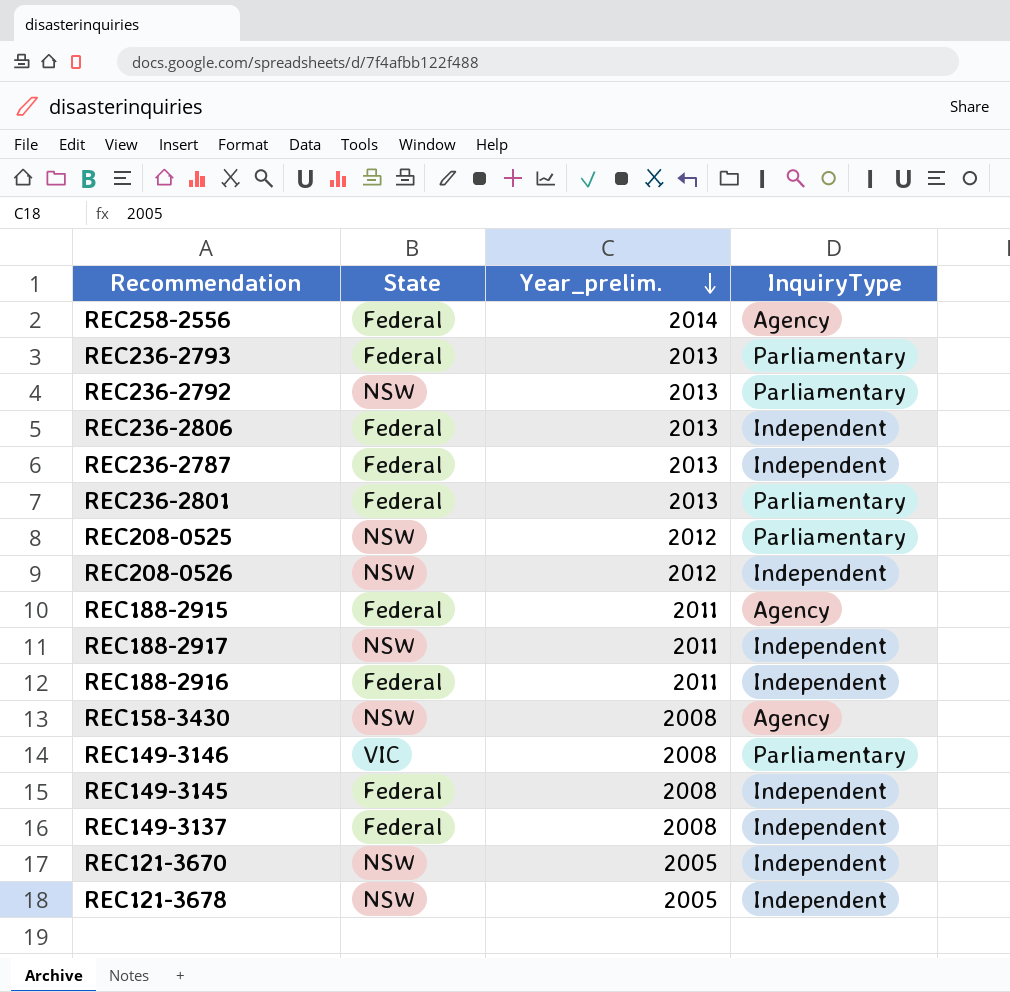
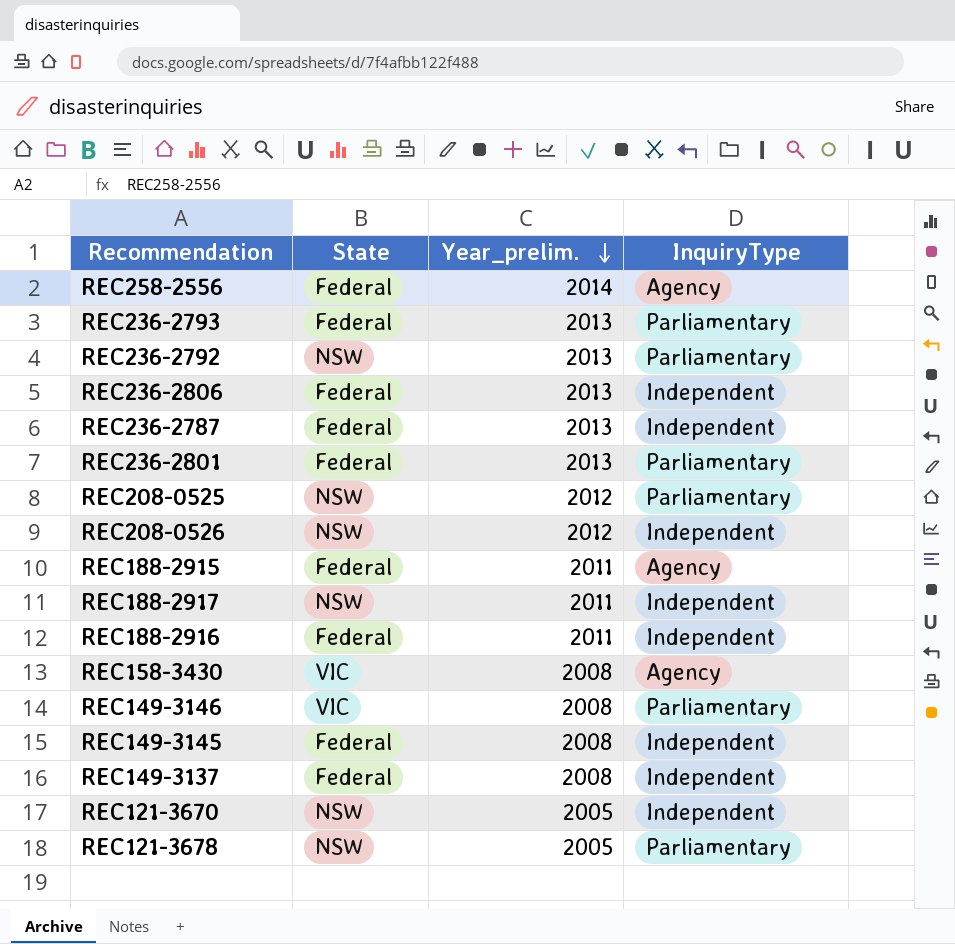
REC158-3430 | State: NSW -> VIC
REC121-3678 | InquiryType: Independent -> Parliamentary

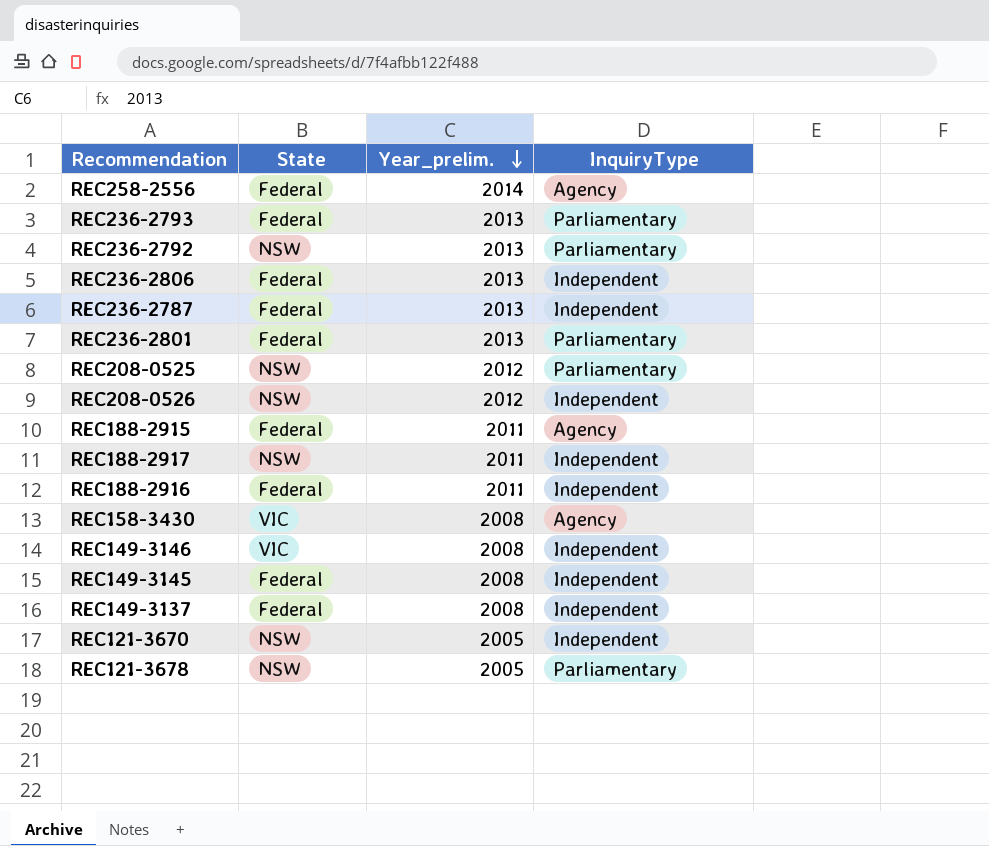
REC149-3146 | InquiryType: Parliamentary -> Independent

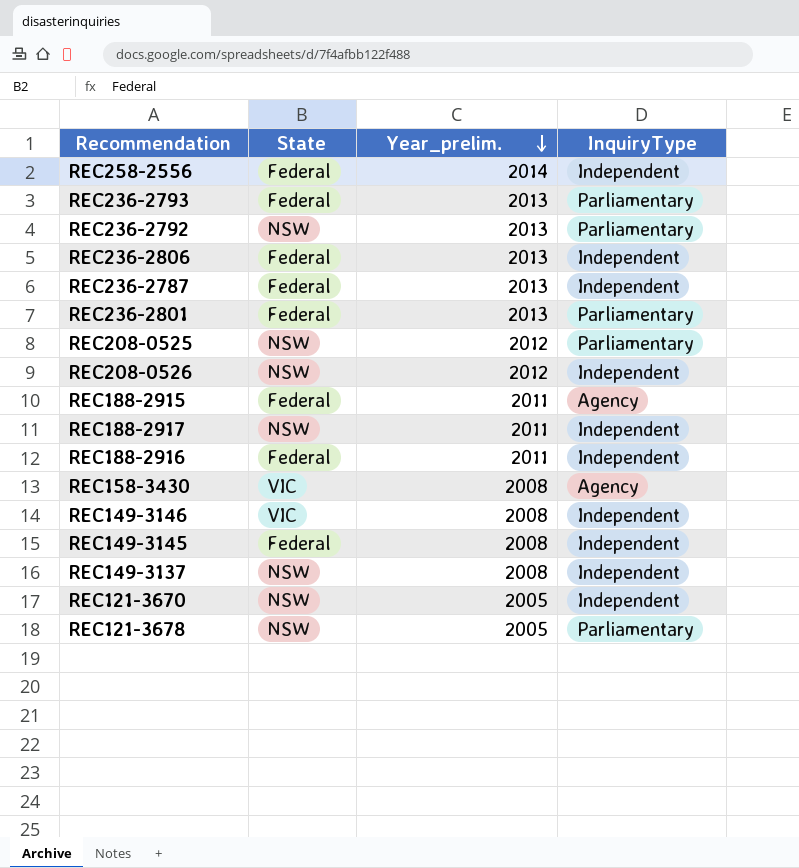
REC258-2556 | InquiryType: Agency -> Independent
REC149-3137 | State: Federal -> NSW

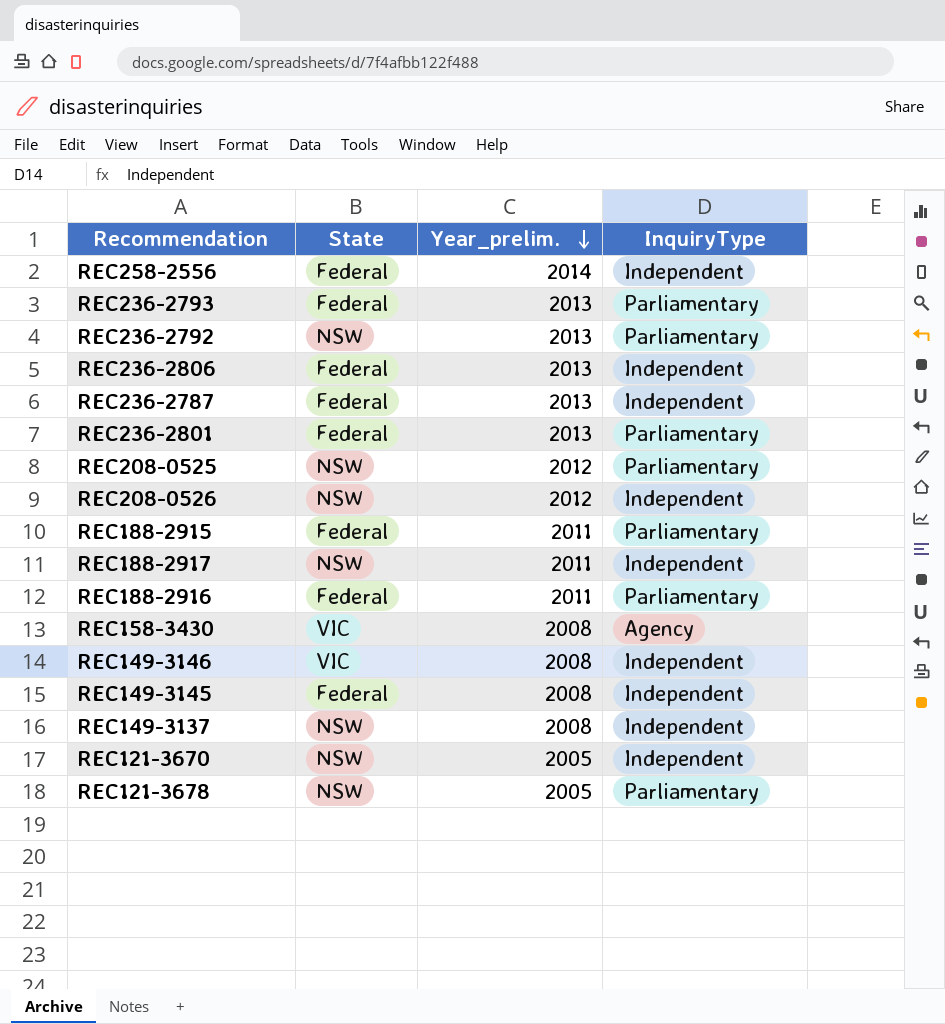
REC188-2915 | InquiryType: Agency -> Parliamentary
REC188-2916 | InquiryType: Independent -> Parliamentary

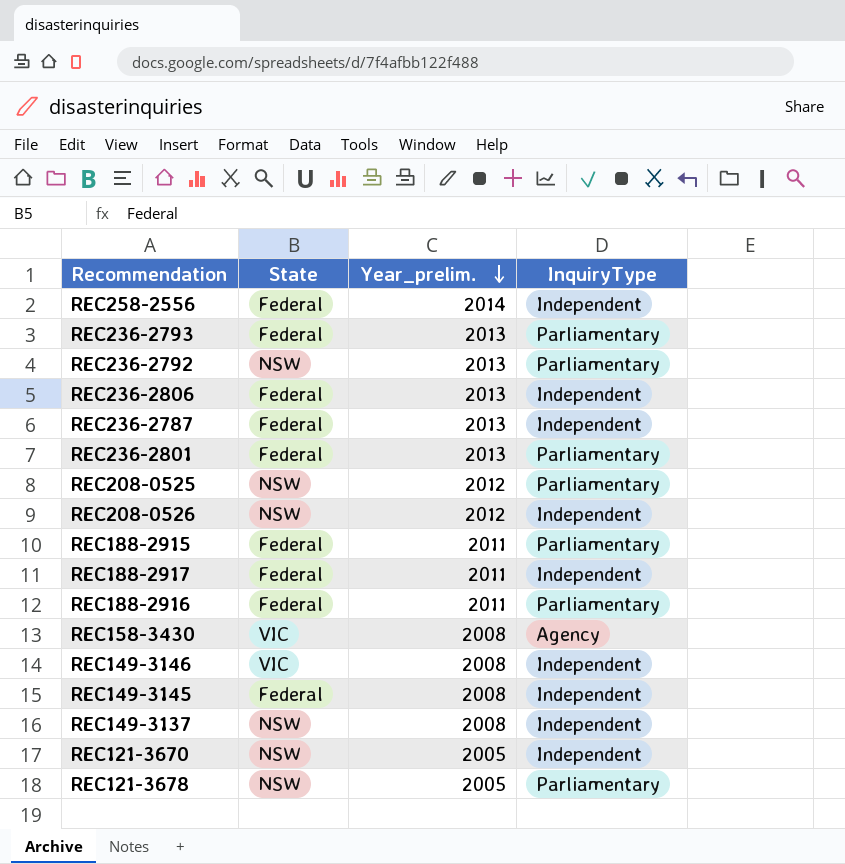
REC188-2917 | State: NSW -> Federal

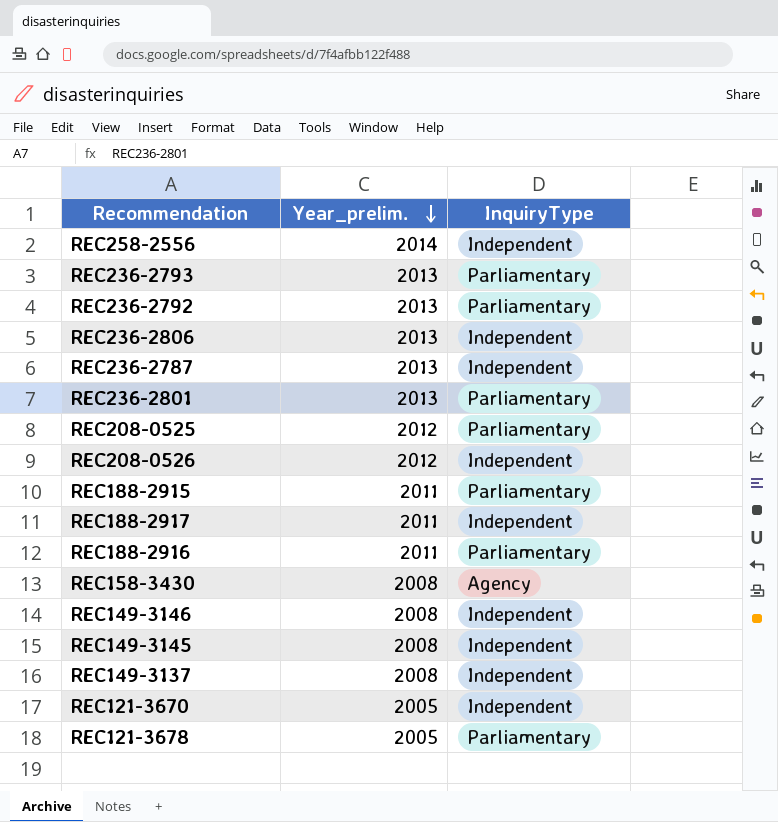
column State | position: 2 -> none

